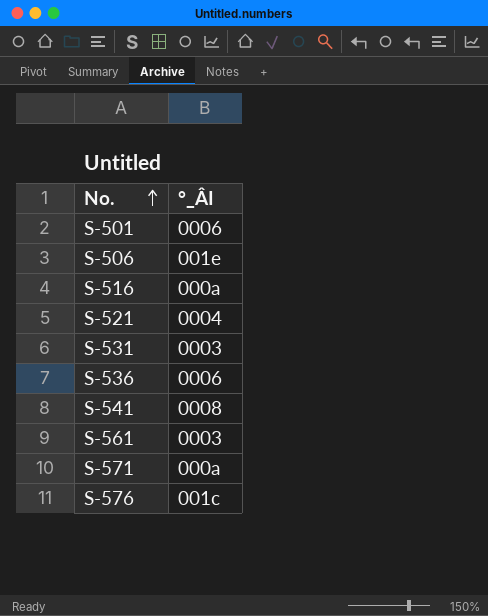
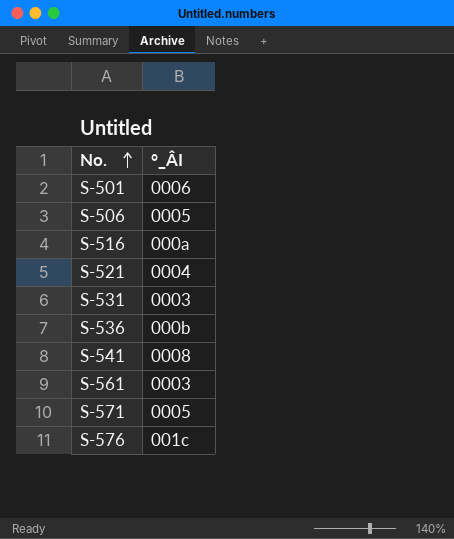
S-506 | °_ÂI: 001e -> 0005
S-536 | °_ÂI: 0006 -> 000b
S-571 | °_ÂI: 000a -> 0005

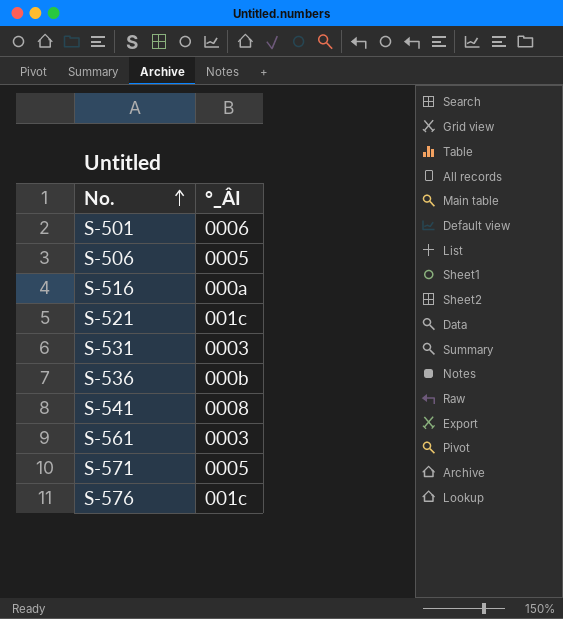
S-521 | °_ÂI: 0004 -> 001c

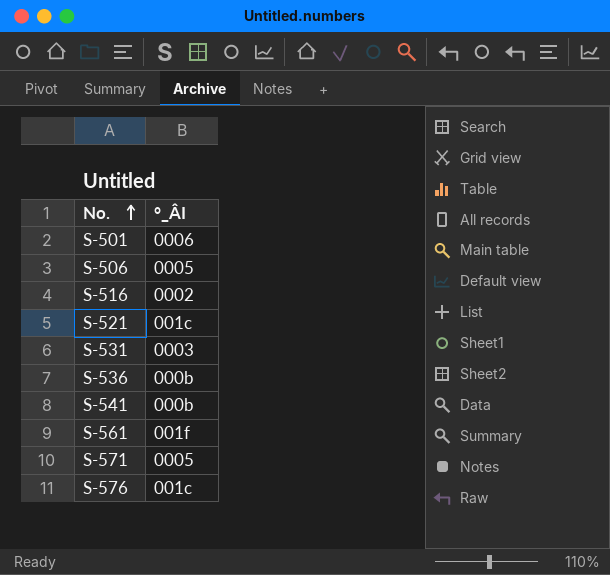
S-516 | °_ÂI: 000a -> 0002
S-541 | °_ÂI: 0008 -> 000b
S-561 | °_ÂI: 0003 -> 001f

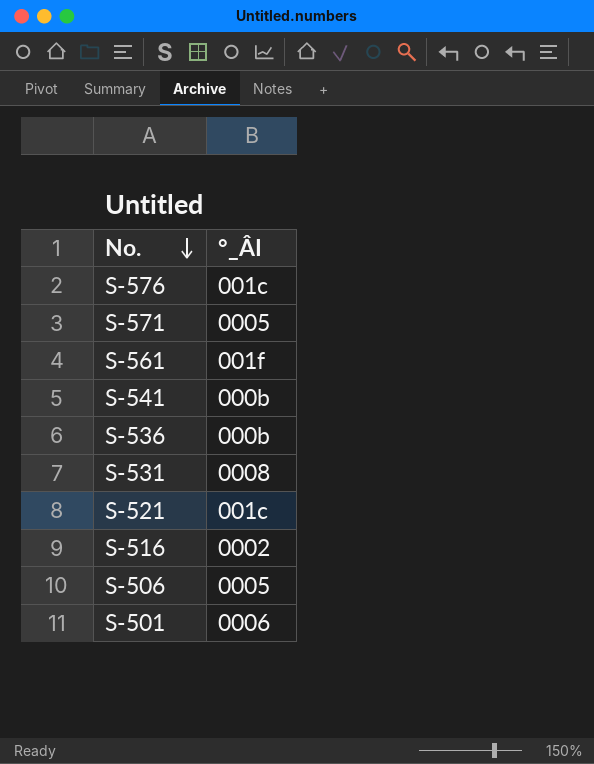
row order: No. ascending -> No. descending
S-531 | °_ÂI: 0003 -> 0008

